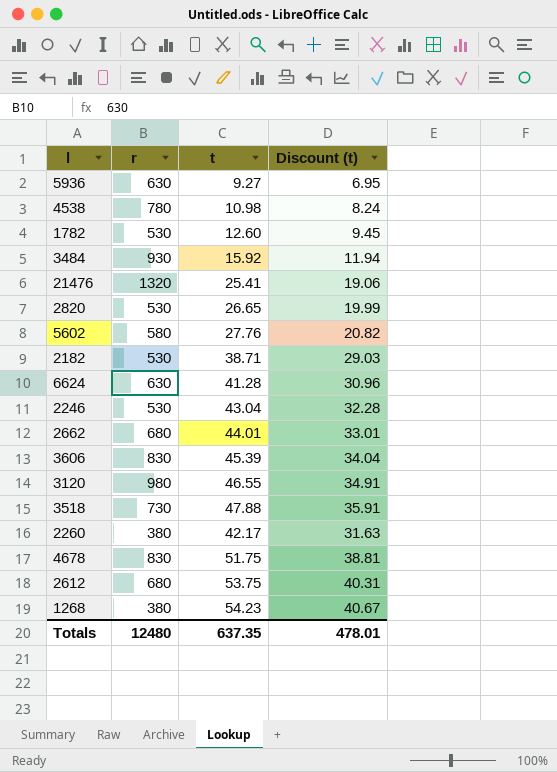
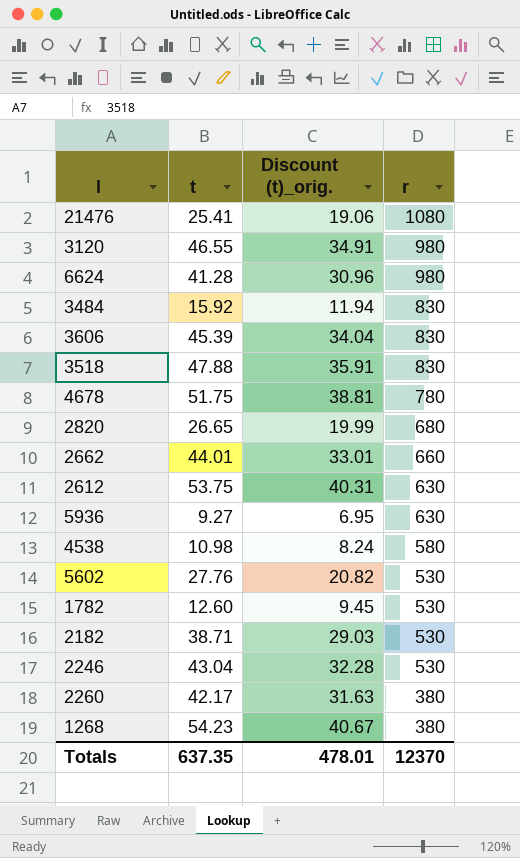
row order: none -> r descending
column name: Discount (t) -> Discount (t)_orig.
column r | position: 2 -> 4
21476 | r: 1320 -> 1080
6624 | r: 630 -> 980
3484 | r: 930 -> 830
3518 | r: 730 -> 830
4678 | r: 830 -> 780
2820 | r: 530 -> 680
2662 | r: 680 -> 660
2612 | r: 680 -> 630
4538 | r: 780 -> 580
5602 | r: 580 -> 530
Totals | r: 12480 -> 12370

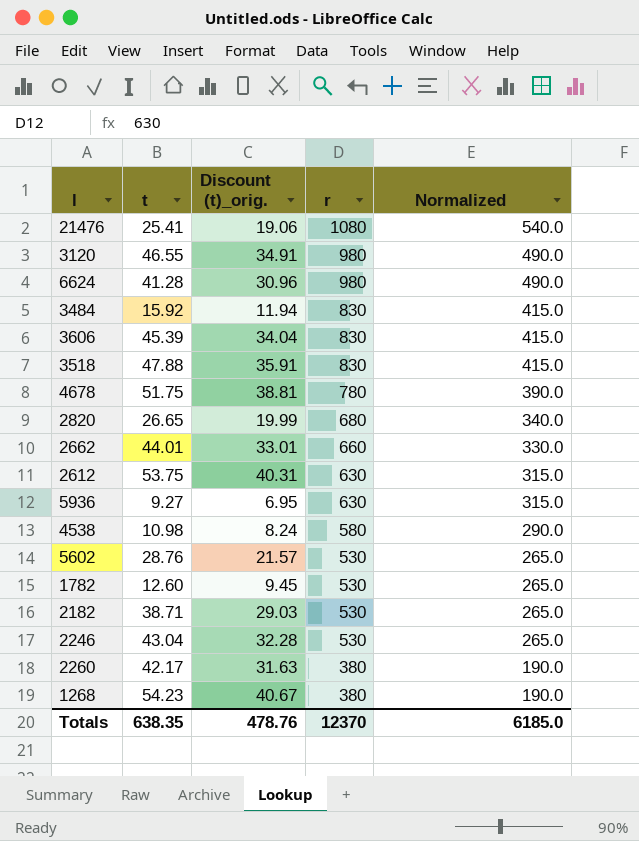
column Normalized | formula: none -> [r] * 0.5
5602 | t: 27.76 -> 28.76
5602 | Discount (t)_orig.: 20.82 -> 21.57
Totals | t: 637.35 -> 638.35
Totals | Discount (t)_orig.: 478.01 -> 478.76

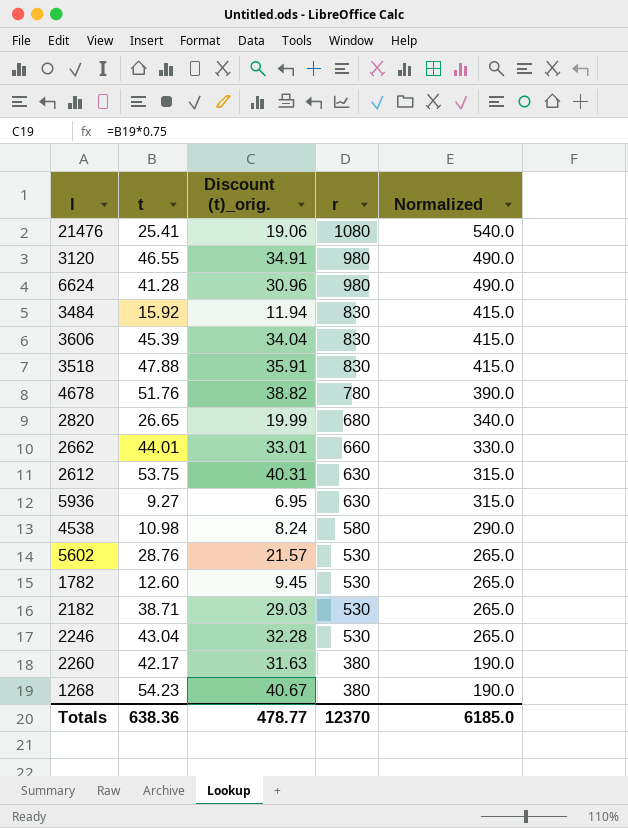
4678 | t: 51.75 -> 51.76
4678 | Discount (t)_orig.: 38.81 -> 38.82
Totals | t: 638.35 -> 638.36
Totals | Discount (t)_orig.: 478.76 -> 478.77

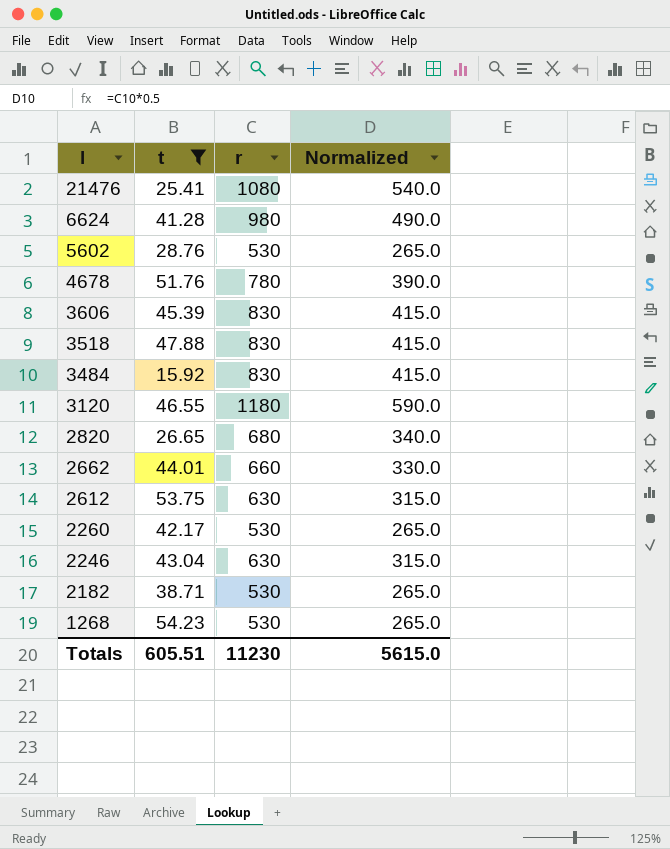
filter: none -> t >= 15.92
row order: r descending -> l descending
column Discount (t)_orig. | formula: [t] * 0.75 -> none
3120 | r: 980 -> 1180
3120 | Normalized: 490.0 -> 590.0
2260 | r: 380 -> 530
2260 | Normalized: 190.0 -> 265.0
2246 | r: 530 -> 630
2246 | Normalized: 265.0 -> 315.0
1268 | r: 380 -> 530
1268 | Normalized: 190.0 -> 265.0
Totals | t: 638.36 -> 605.51
Totals | r: 12370 -> 11230
Totals | Normalized: 6185.0 -> 5615.0

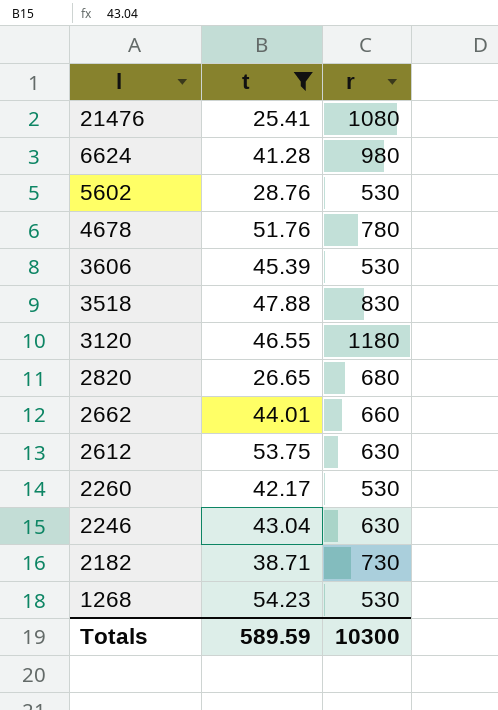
column Normalized | formula: [r] * 0.5 -> none
row 3484: 15.92 | 830 | 415.0 -> none
3606 | r: 830 -> 530
2182 | r: 530 -> 730
Totals | t: 605.51 -> 589.59
Totals | r: 11230 -> 10300

